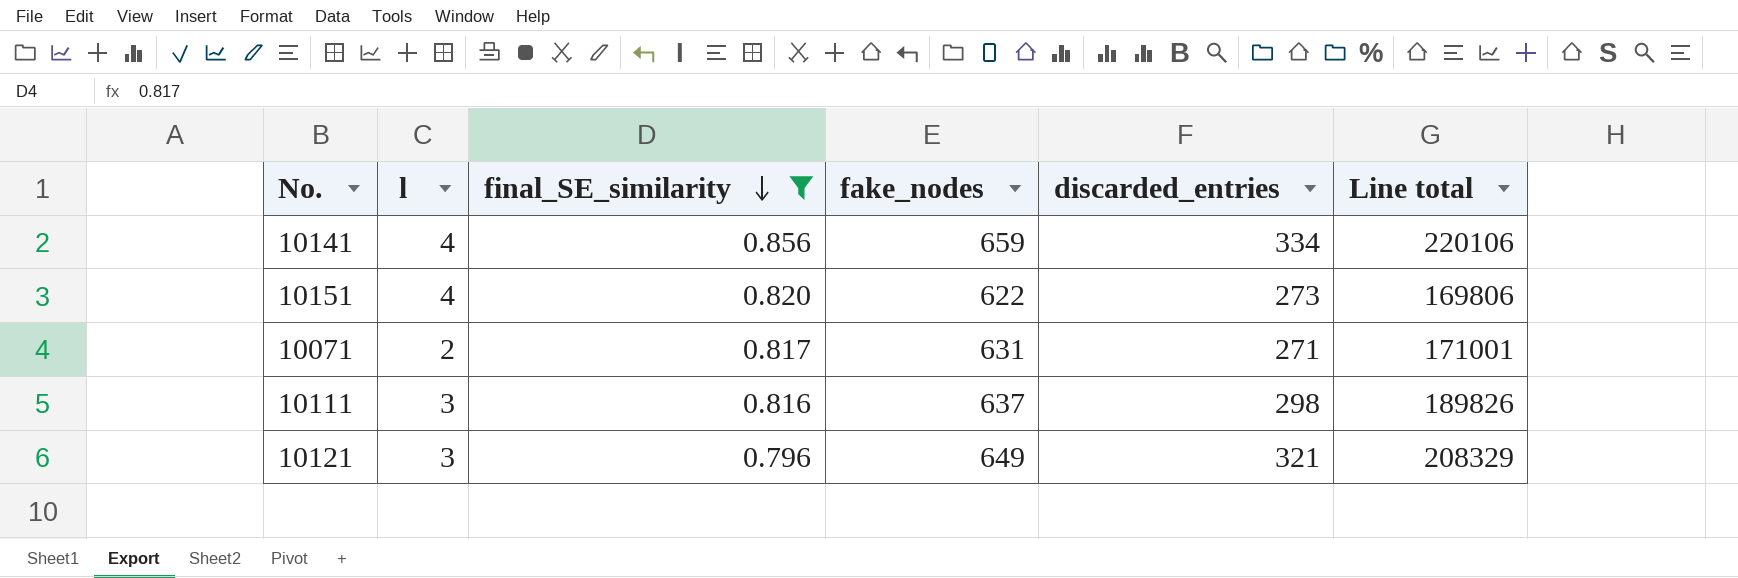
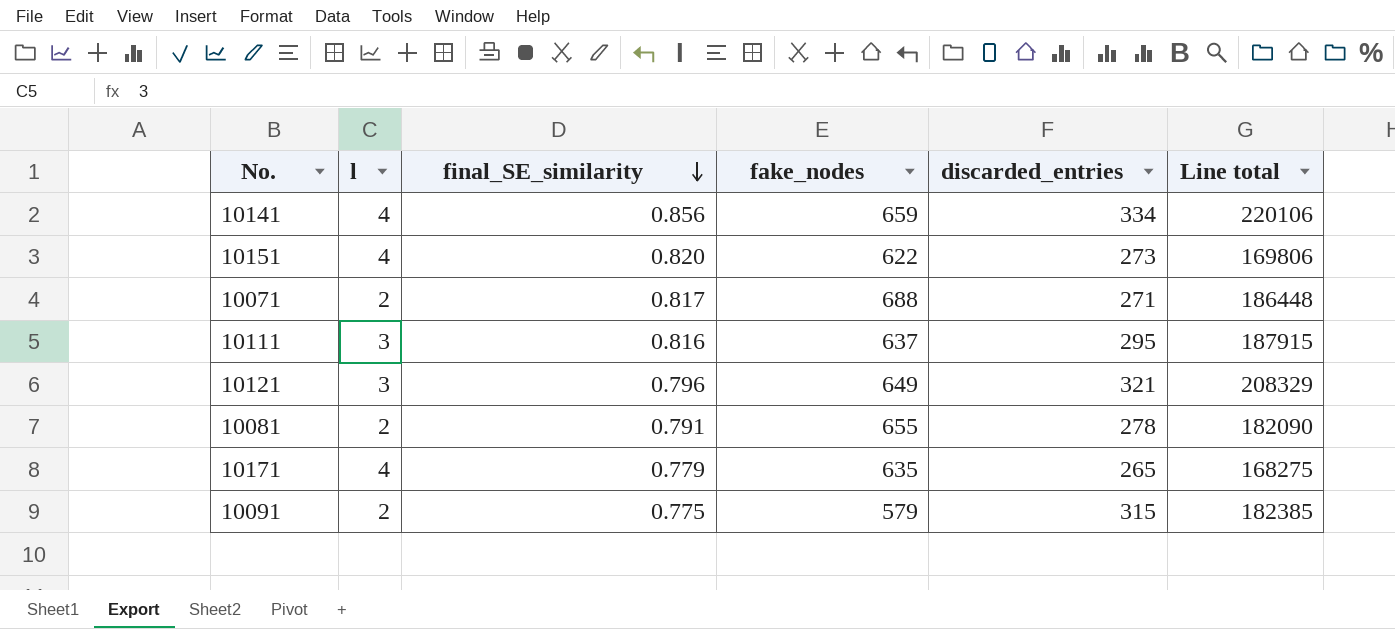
filter: final_SE_similarity >= 0.796 -> none
10071 | fake_nodes: 631 -> 688
10071 | Line total: 171001 -> 186448
10111 | discarded_entries: 298 -> 295
10111 | Line total: 189826 -> 187915

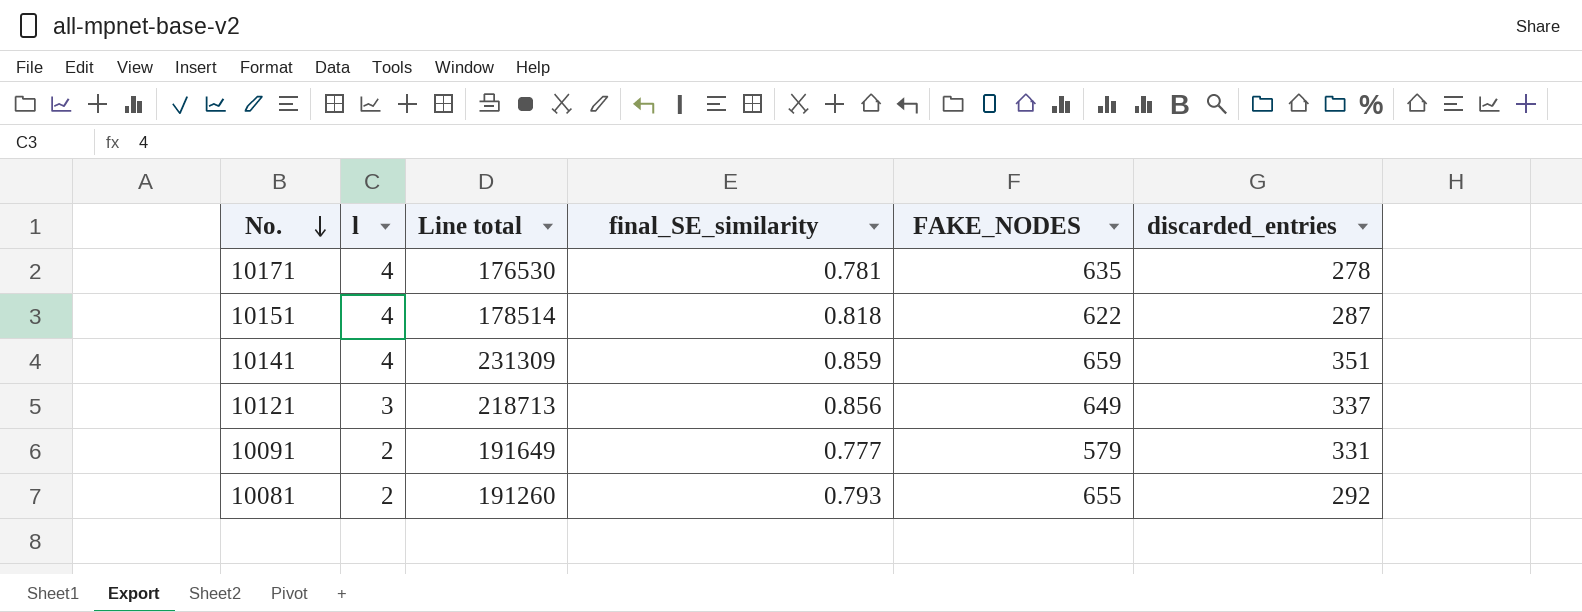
row order: final_SE_similarity descending -> No. descending
column Line total | position: 6 -> 3
column name: fake_nodes -> FAKE_NODES
row 10071: 2 | 0.817 | 688 | 271 | 186448 -> none
row 10111: 3 | 0.816 | 637 | 295 | 187915 -> none
10171 | Line total: 168275 -> 176530
10171 | final_SE_similarity: 0.779 -> 0.781
10171 | discarded_entries: 265 -> 278
10151 | Line total: 169806 -> 178514
10151 | final_SE_similarity: 0.820 -> 0.818
10151 | discarded_entries: 273 -> 287
10141 | Line total: 220106 -> 231309
10141 | final_SE_similarity: 0.856 -> 0.859
10141 | discarded_entries: 334 -> 351
10121 | Line total: 208329 -> 218713
10121 | final_SE_similarity: 0.796 -> 0.856
10121 | discarded_entries: 321 -> 337
10091 | Line total: 182385 -> 191649
10091 | final_SE_similarity: 0.775 -> 0.777
10091 | discarded_entries: 315 -> 331
10081 | Line total: 182090 -> 191260
10081 | final_SE_similarity: 0.791 -> 0.793
10081 | discarded_entries: 278 -> 292

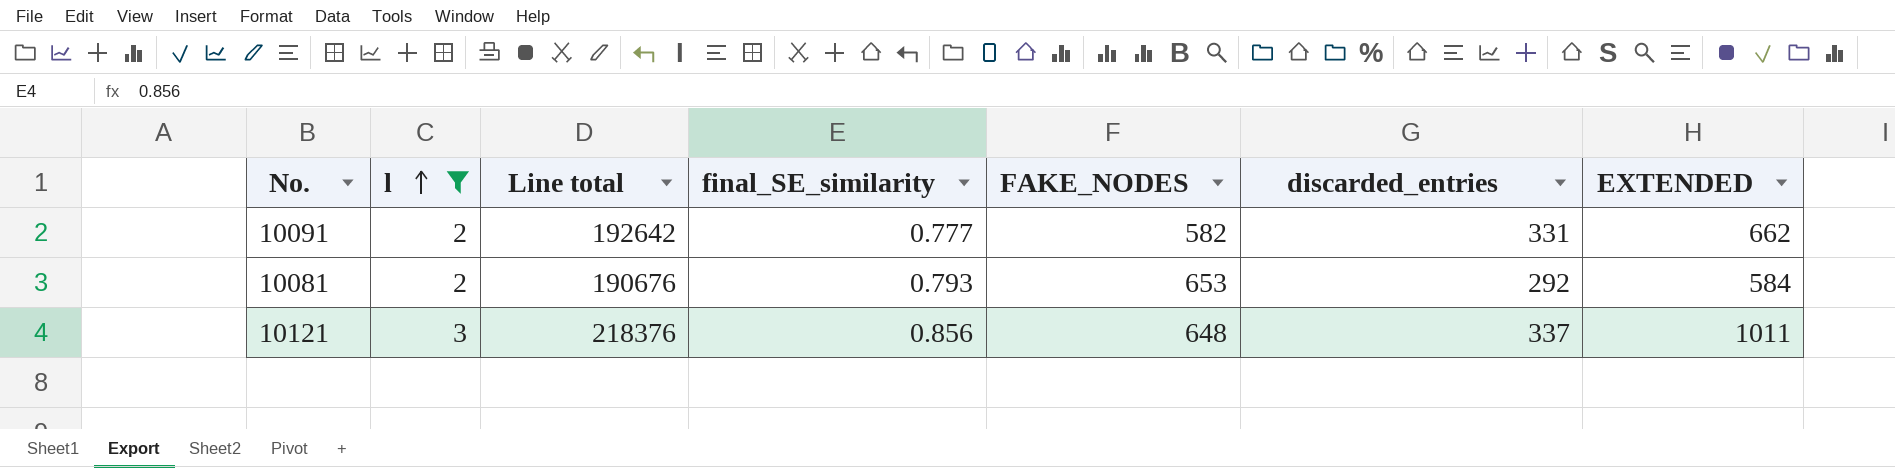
filter: none -> l != 4
row order: No. descending -> l ascending
column EXTENDED | formula: none -> [l] * [discarded_entries]
10091 | Line total: 191649 -> 192642
10091 | FAKE_NODES: 579 -> 582
10081 | Line total: 191260 -> 190676
10081 | FAKE_NODES: 655 -> 653
10121 | Line total: 218713 -> 218376
10121 | FAKE_NODES: 649 -> 648

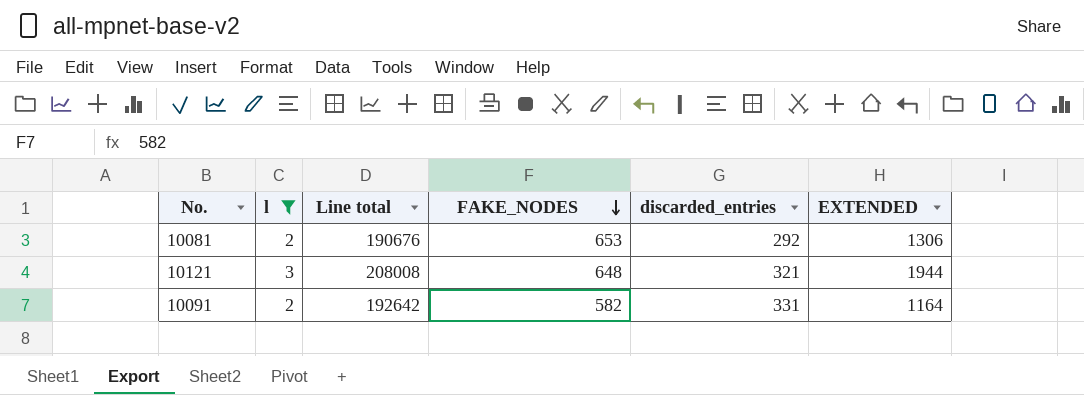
row order: l ascending -> FAKE_NODES descending
column final_SE_similarity | position: 4 -> none
column EXTENDED | formula: [l] * [discarded_entries] -> [l] * [FAKE_NODES]
10121 | Line total: 218376 -> 208008
10121 | discarded_entries: 337 -> 321

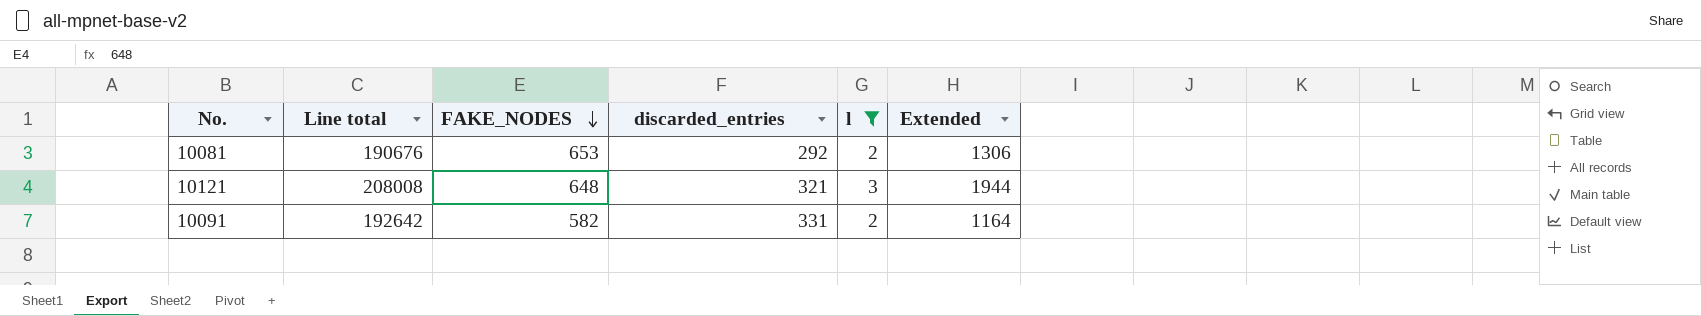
column l | position: 2 -> 5
column name: EXTENDED -> Extended

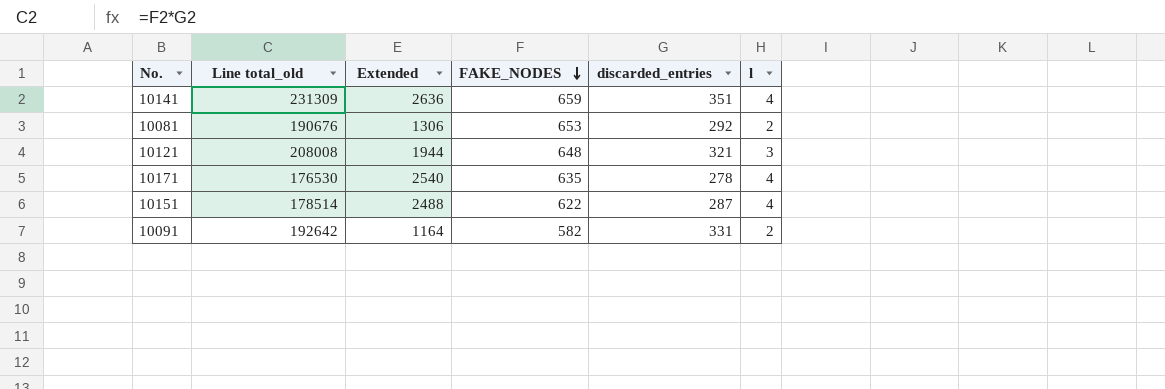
filter: l != 4 -> none
column name: Line total -> Line total_old
column Extended | position: 6 -> 3

